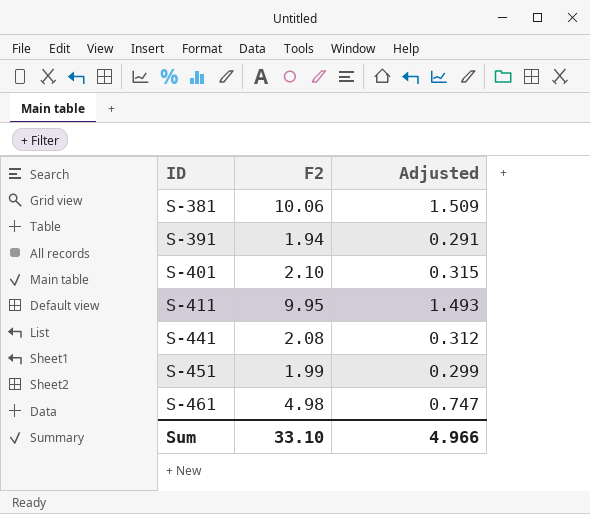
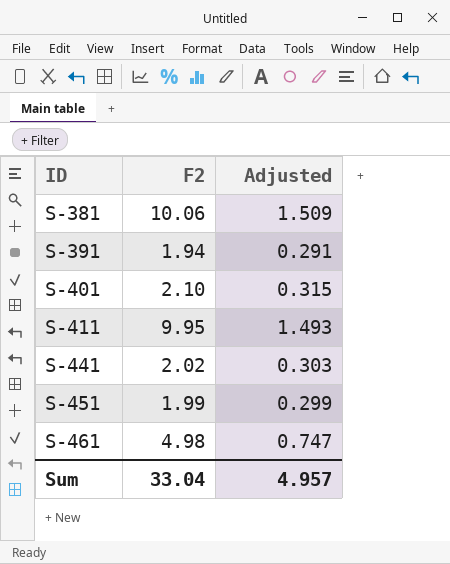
S-441 | F2: 2.08 -> 2.02
S-441 | Adjusted: 0.312 -> 0.303
Sum | F2: 33.10 -> 33.04
Sum | Adjusted: 4.966 -> 4.957

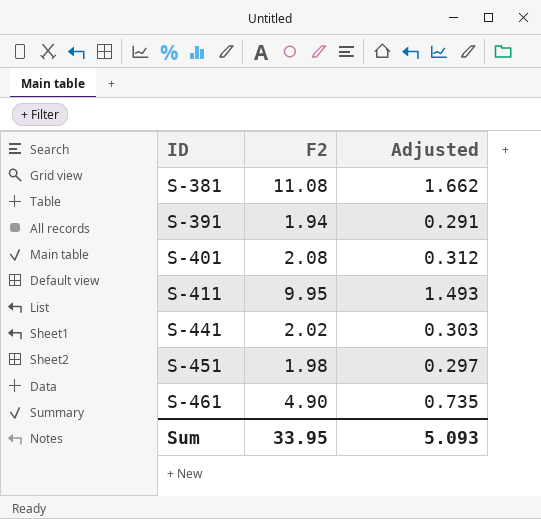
S-381 | F2: 10.06 -> 11.08
S-381 | Adjusted: 1.509 -> 1.662
S-401 | F2: 2.10 -> 2.08
S-401 | Adjusted: 0.315 -> 0.312
S-451 | F2: 1.99 -> 1.98
S-451 | Adjusted: 0.299 -> 0.297
S-461 | F2: 4.98 -> 4.90
S-461 | Adjusted: 0.747 -> 0.735
Sum | F2: 33.04 -> 33.95
Sum | Adjusted: 4.957 -> 5.093

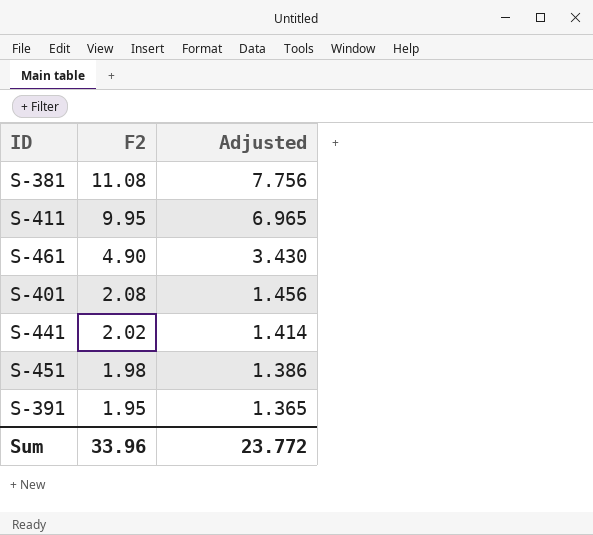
row order: ID ascending -> F2 descending
column Adjusted | formula: [F2] * 0.15 -> [F2] * 0.7
S-391 | F2: 1.94 -> 1.95
Sum | F2: 33.95 -> 33.96
Sum | Adjusted: 5.093 -> 23.772

